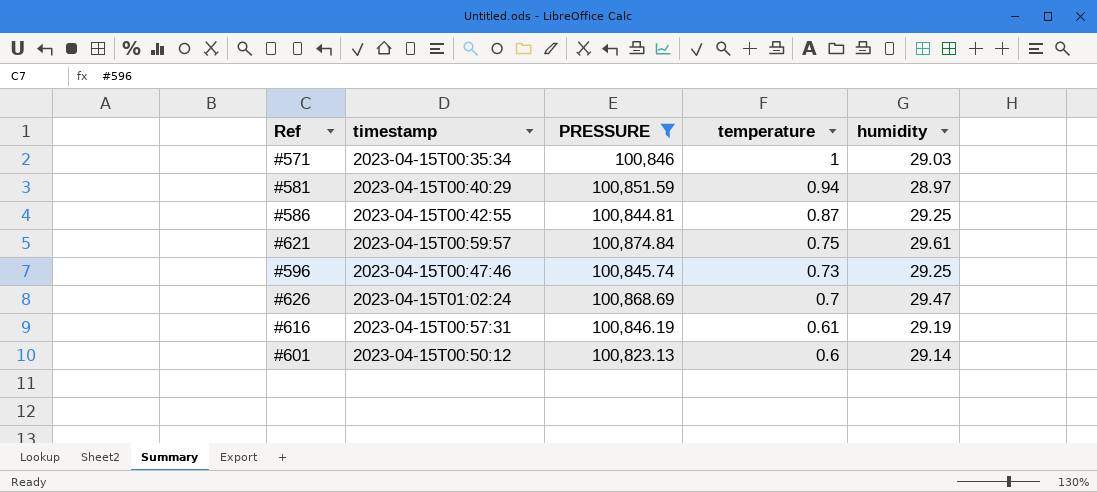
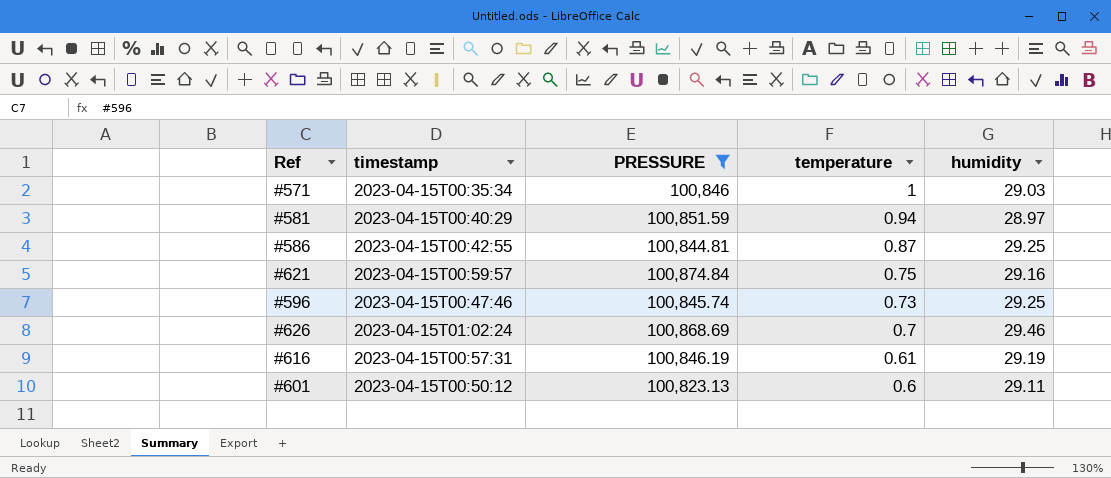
#621 | humidity: 29.61 -> 29.16
#626 | humidity: 29.47 -> 29.46
#601 | humidity: 29.14 -> 29.11

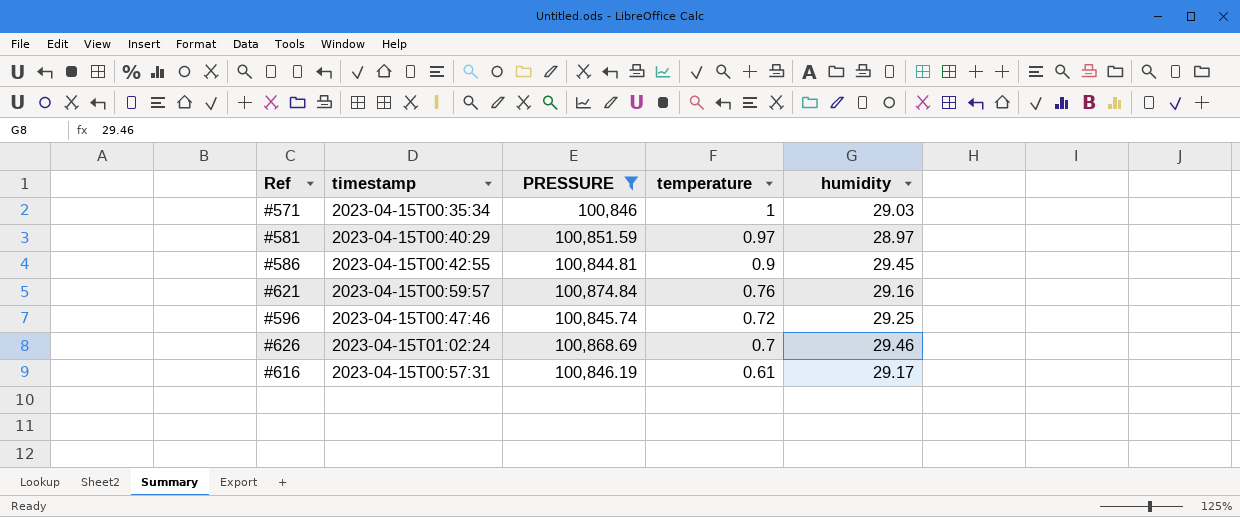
row #601: 2023-04-15T00:50:12 | 100,823.13 | 0.6 | 29.11 -> none
#581 | temperature: 0.94 -> 0.97
#586 | temperature: 0.87 -> 0.9
#586 | humidity: 29.25 -> 29.45
#621 | temperature: 0.75 -> 0.76
#596 | temperature: 0.73 -> 0.72
#616 | humidity: 29.19 -> 29.17

